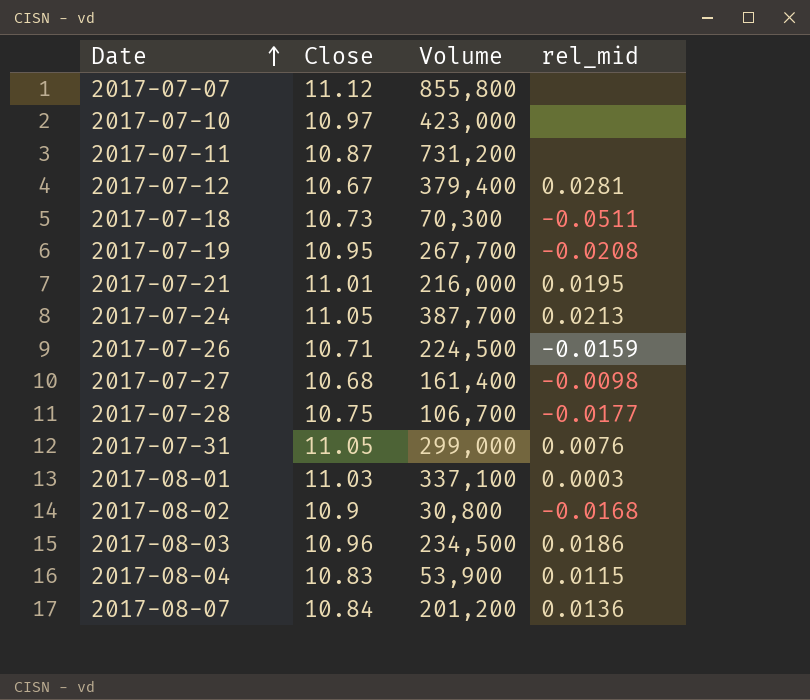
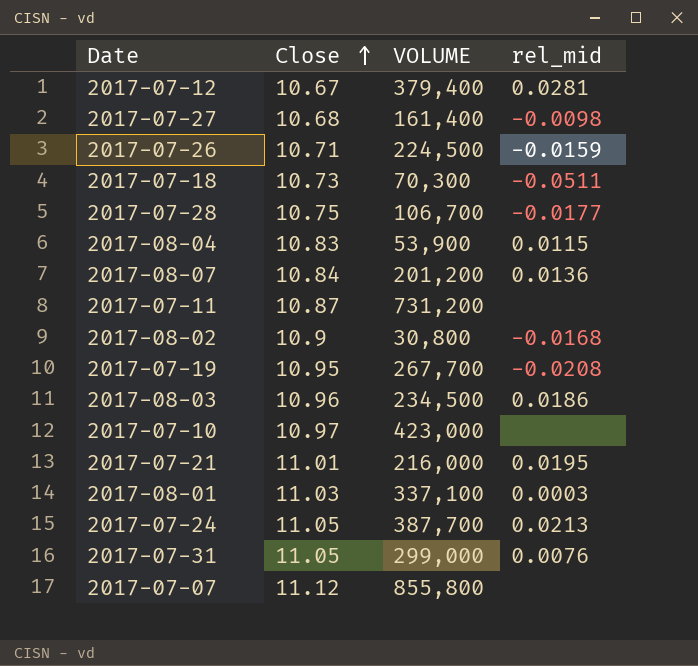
row order: Date ascending -> Close ascending
column name: Volume -> VOLUME

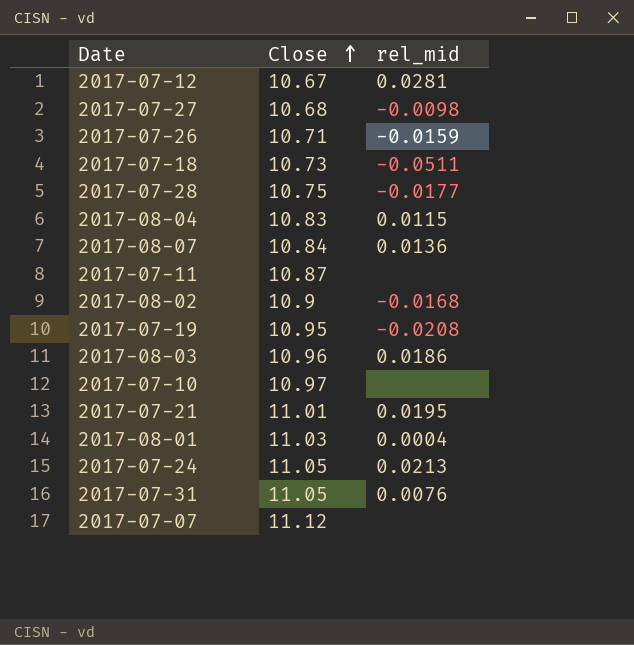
column VOLUME | position: 3 -> none
2017-08-01 | rel_mid: 0.0003 -> 0.0004

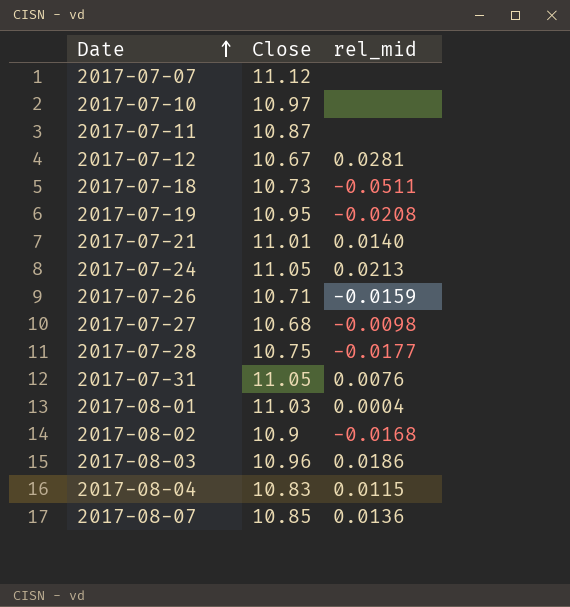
row order: Close ascending -> Date ascending
2017-07-21 | rel_mid: 0.0195 -> 0.0140
2017-08-07 | Close: 10.84 -> 10.85

